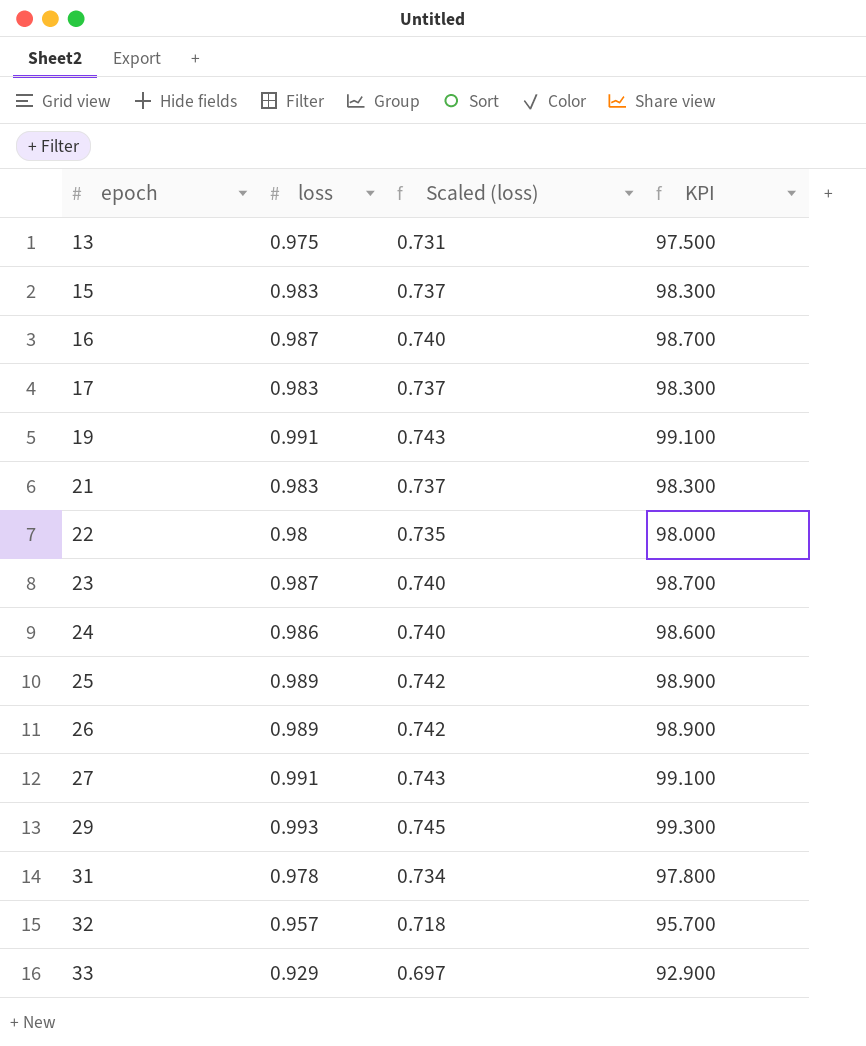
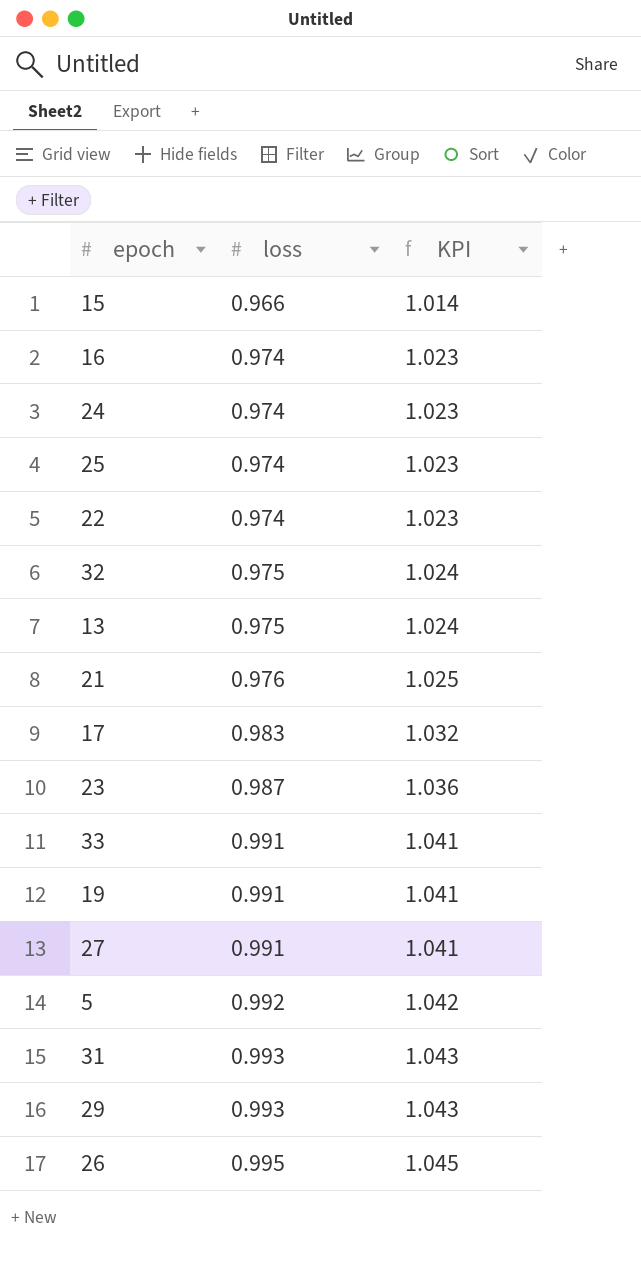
row order: epoch ascending -> loss ascending
column Scaled (loss) | formula: [loss] * 0.75 -> none
column KPI | formula: [loss] * 100 -> [loss] * 1.05
15 | loss: 0.983 -> 0.966
16 | loss: 0.987 -> 0.974
24 | loss: 0.986 -> 0.974
25 | loss: 0.989 -> 0.974
22 | loss: 0.98 -> 0.974
32 | loss: 0.957 -> 0.975
21 | loss: 0.983 -> 0.976
33 | loss: 0.929 -> 0.991
row 5: none -> 0.992 | 1.042
31 | loss: 0.978 -> 0.993
26 | loss: 0.989 -> 0.995

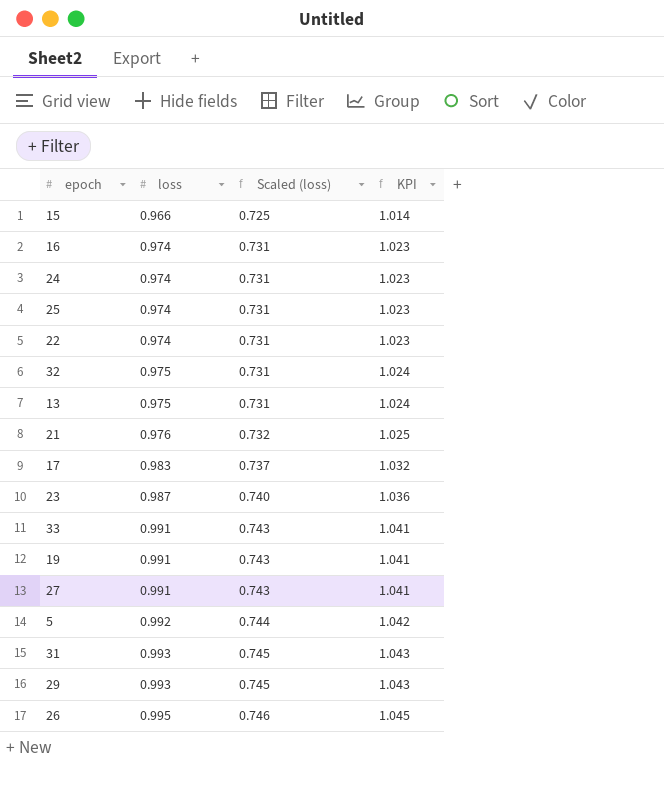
column Scaled (loss) | formula: none -> [loss] * 0.75

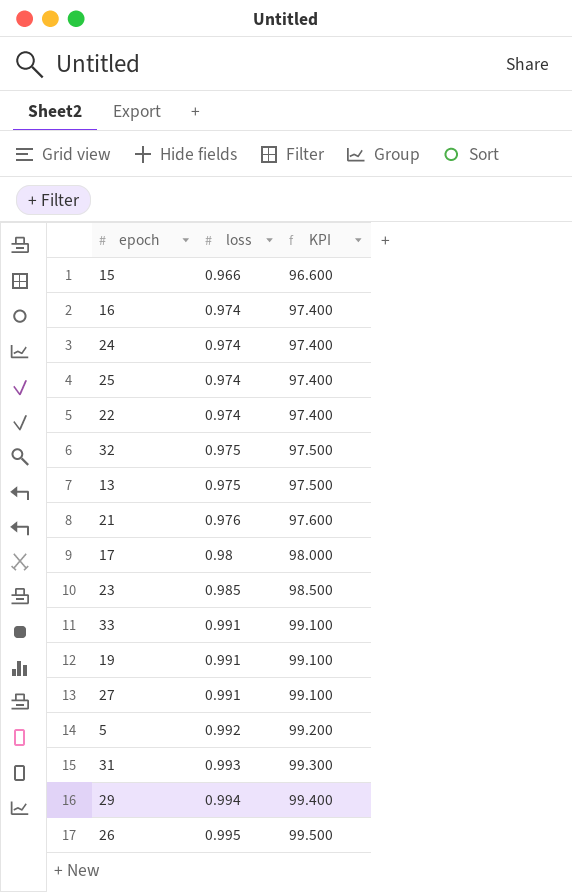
column Scaled (loss) | formula: [loss] * 0.75 -> none
column KPI | formula: [loss] * 1.05 -> [loss] * 100
17 | loss: 0.983 -> 0.98
23 | loss: 0.987 -> 0.985
29 | loss: 0.993 -> 0.994

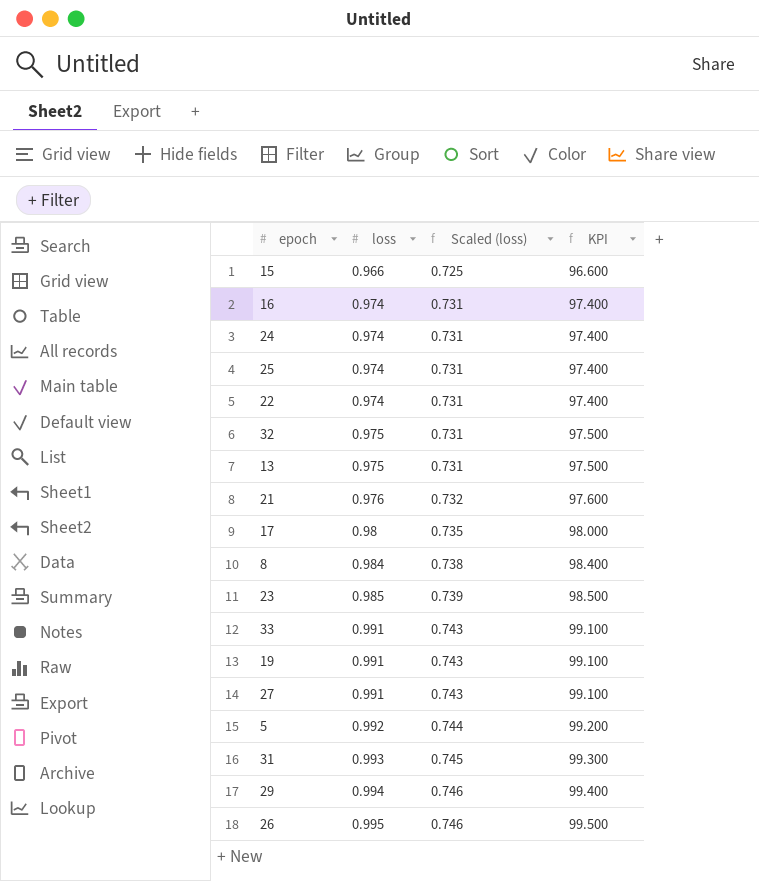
column Scaled (loss) | formula: none -> [loss] * 0.75
row 8: none -> 0.984 | 0.738 | 98.400

